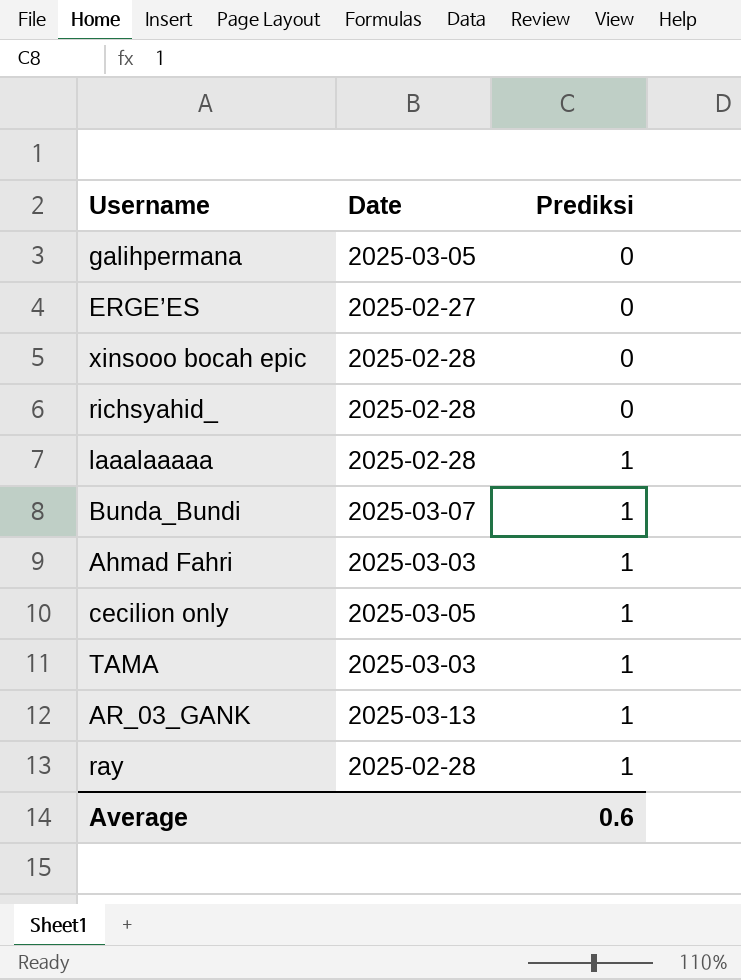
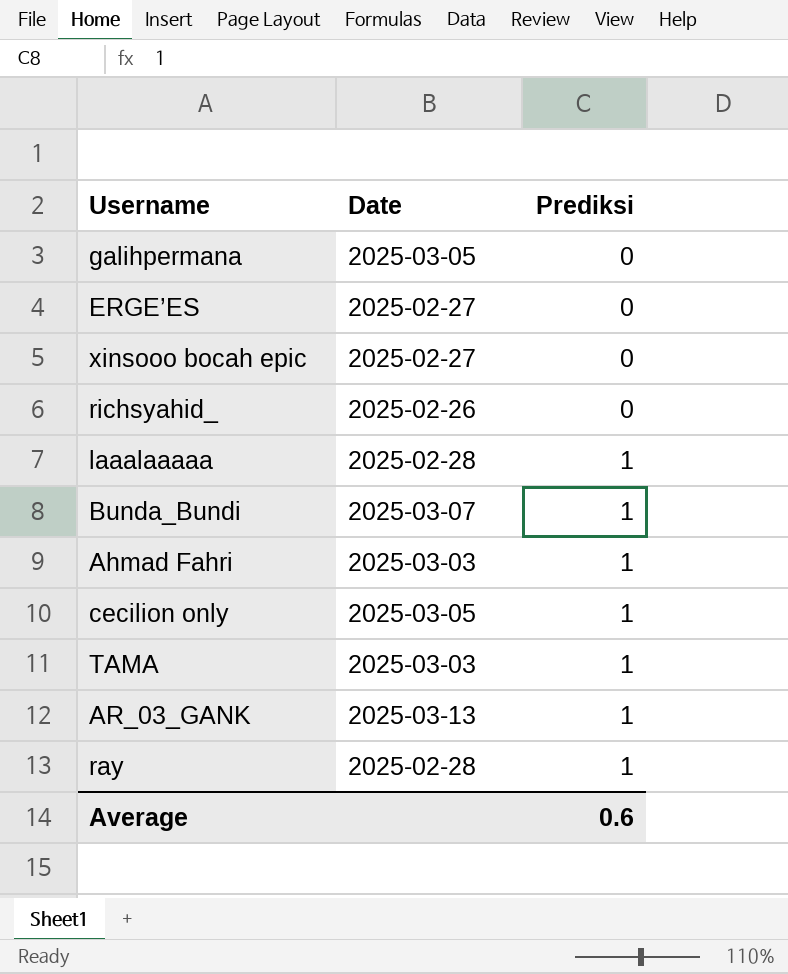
xinsooo bocah epic | Date: 2025-02-28 -> 2025-02-27
richsyahid_ | Date: 2025-02-28 -> 2025-02-26

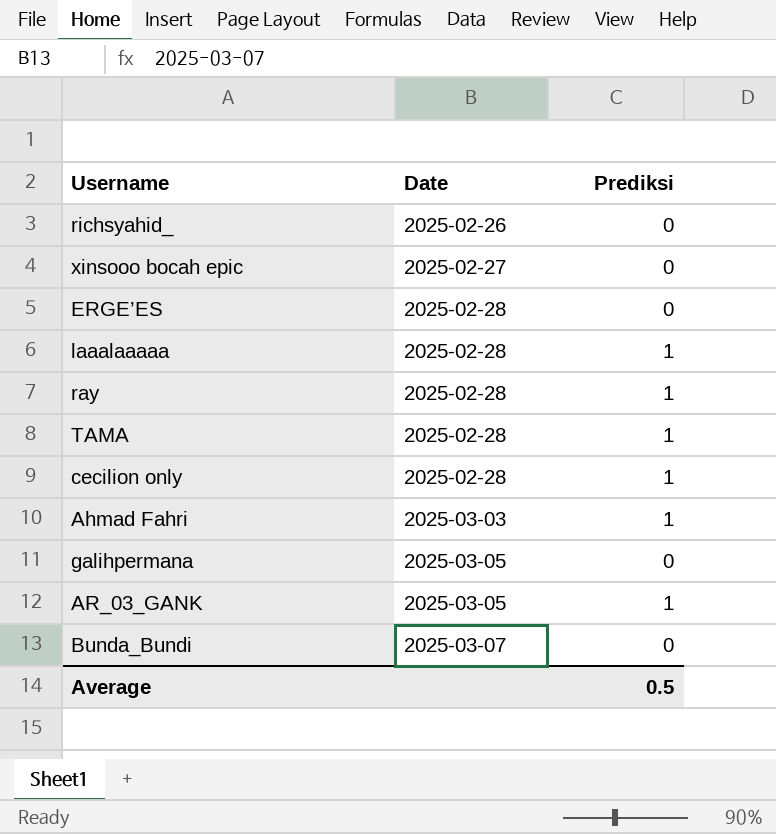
row order: Prediksi ascending -> Date ascending
ERGE’ES | Date: 2025-02-27 -> 2025-02-28
TAMA | Date: 2025-03-03 -> 2025-02-28
cecilion only | Date: 2025-03-05 -> 2025-02-28
AR_03_GANK | Date: 2025-03-13 -> 2025-03-05
Bunda_Bundi | Prediksi: 1 -> 0
Average | Prediksi: 0.6 -> 0.5

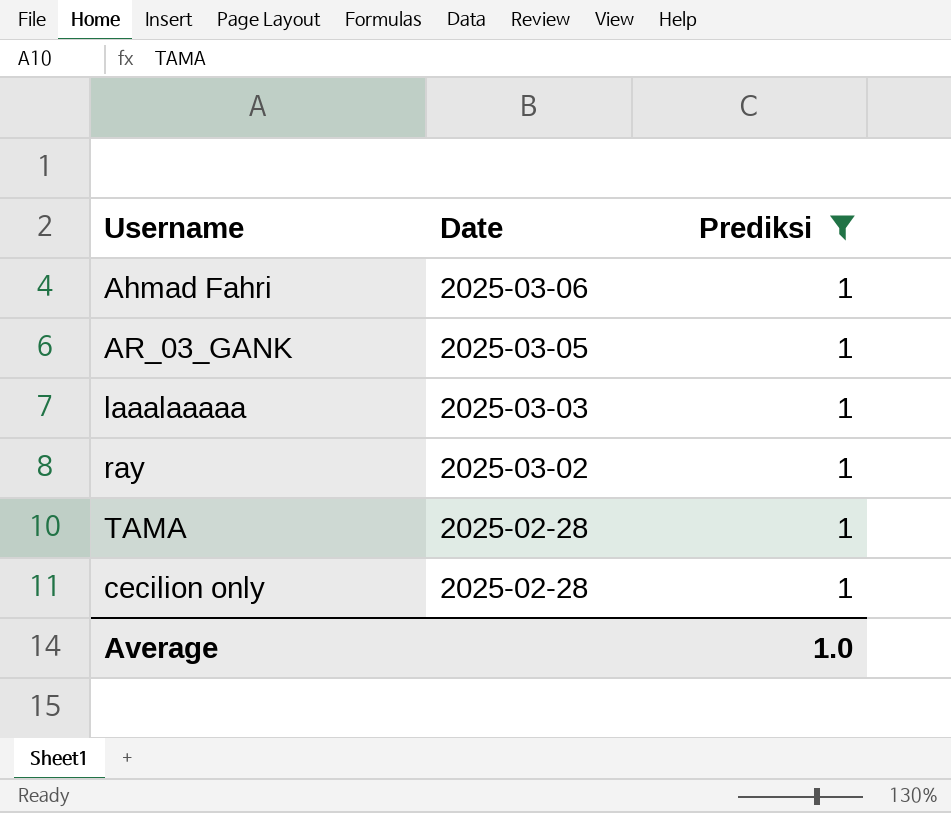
filter: none -> Prediksi = 1
row order: Date ascending -> Date descending
Ahmad Fahri | Date: 2025-03-03 -> 2025-03-06
laaalaaaaa | Date: 2025-02-28 -> 2025-03-03
ray | Date: 2025-02-28 -> 2025-03-02
Average | Prediksi: 0.5 -> 1.0

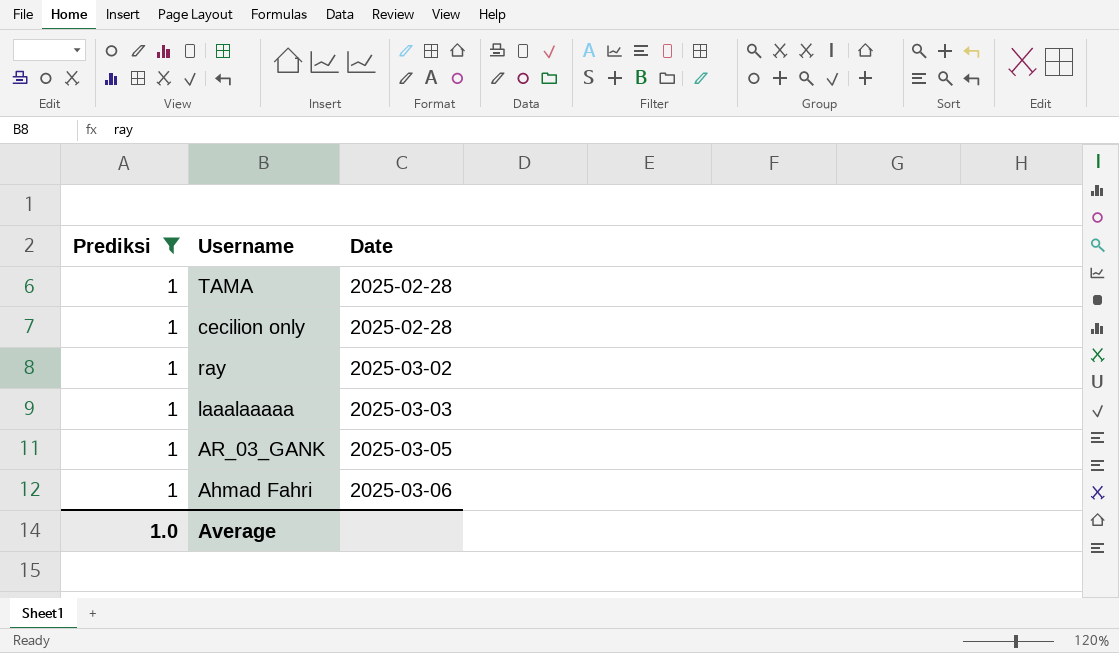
row order: Date descending -> Date ascending
column Prediksi | position: 3 -> 1

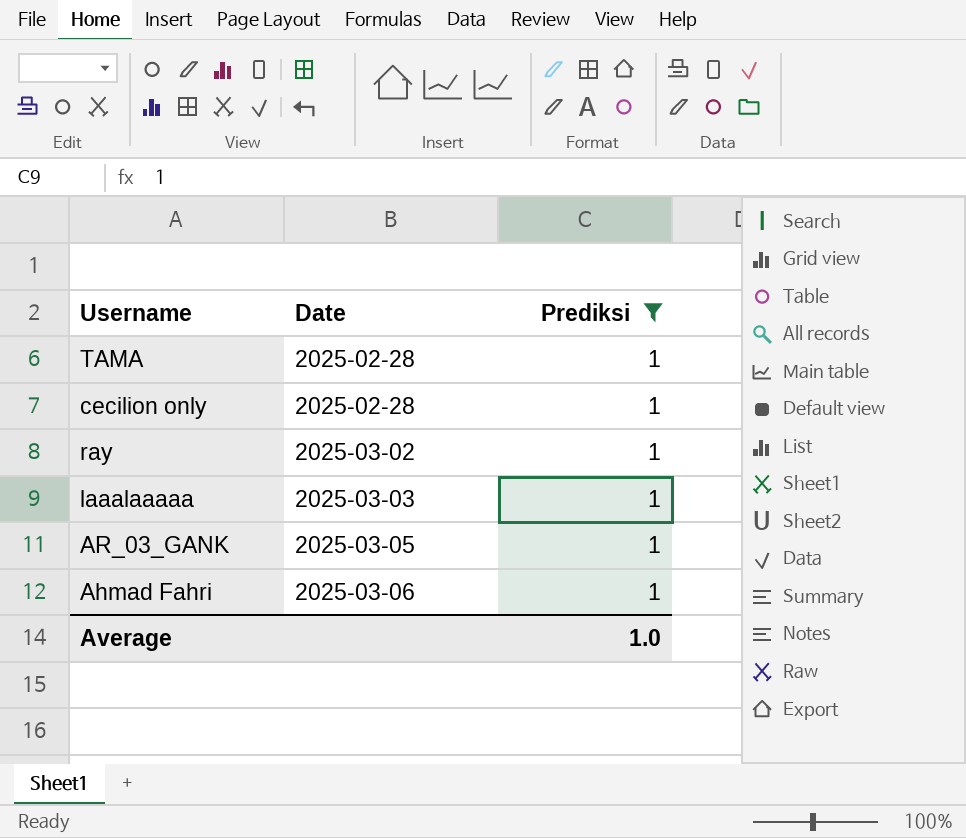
column Prediksi | position: 1 -> 3

